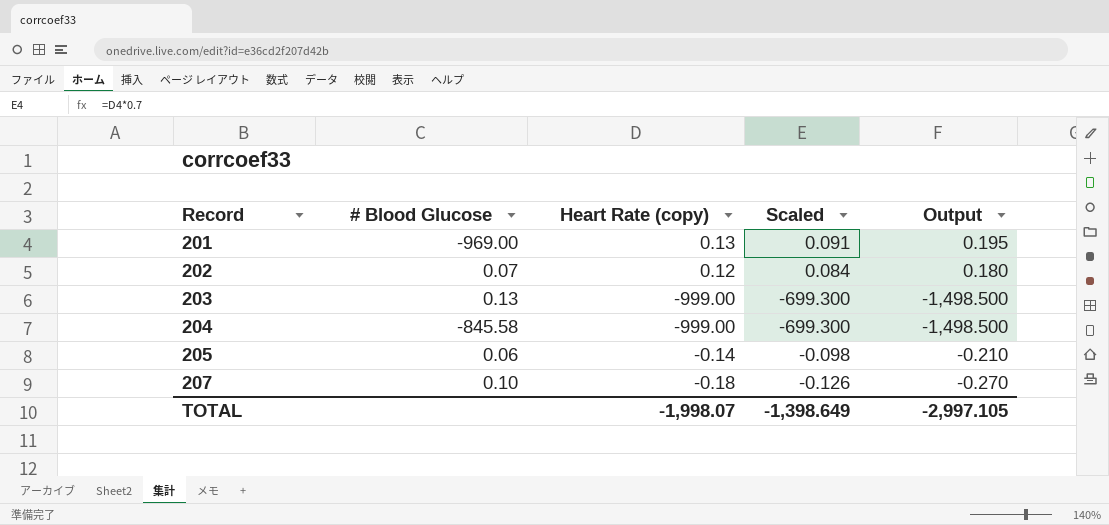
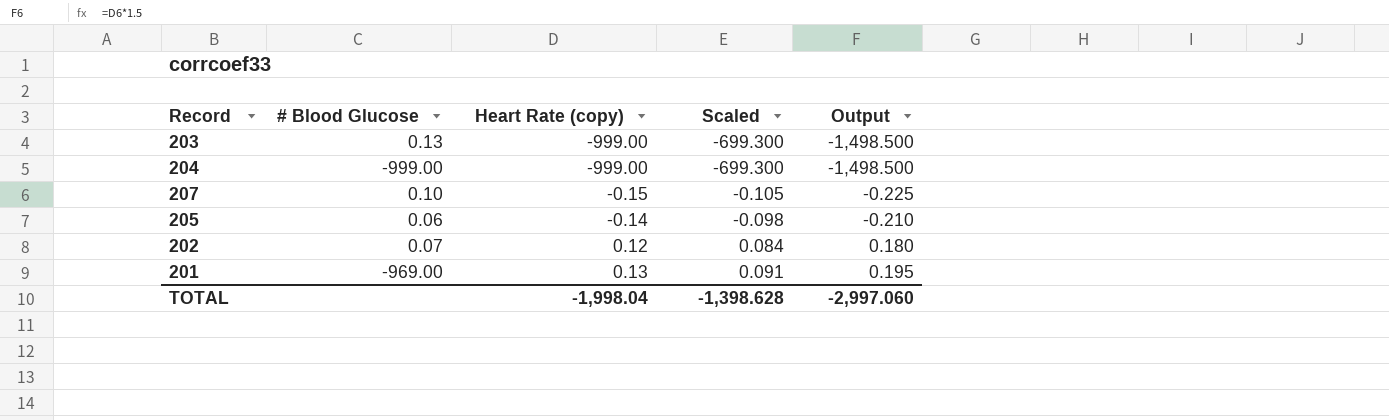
row order: Record ascending -> Heart Rate (copy) ascending
204 | # Blood Glucose: -845.58 -> -999.00
207 | Heart Rate (copy): -0.18 -> -0.15
207 | Scaled: -0.126 -> -0.105
207 | Output: -0.270 -> -0.225
TOTAL | Heart Rate (copy): -1,998.07 -> -1,998.04
TOTAL | Scaled: -1,398.649 -> -1,398.628
TOTAL | Output: -2,997.105 -> -2,997.060

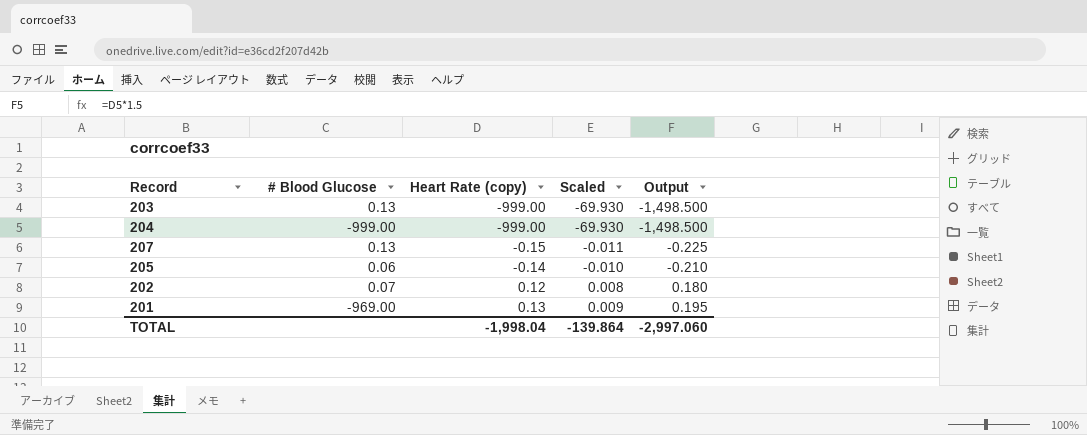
column Scaled | formula: [Heart Rate (copy)] * 0.7 -> [Heart Rate (copy)] * 0.07
207 | # Blood Glucose: 0.10 -> 0.13
TOTAL | Scaled: -1,398.628 -> -139.864

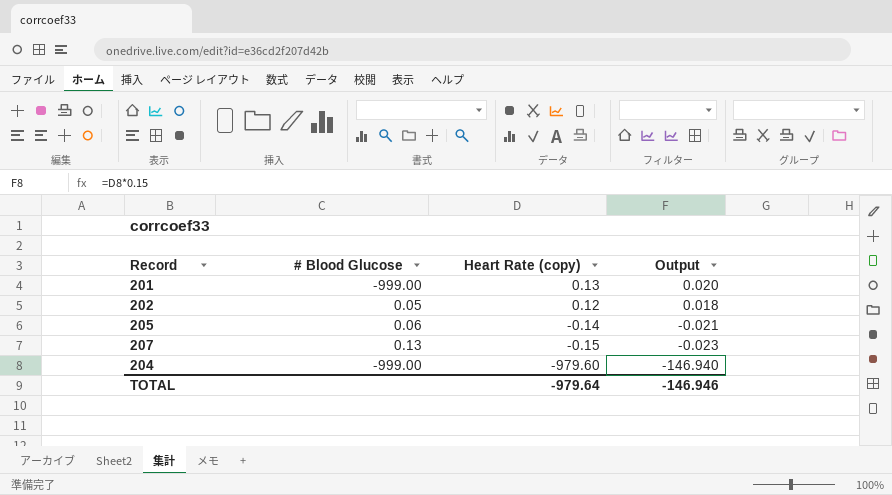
row order: Heart Rate (copy) ascending -> Heart Rate (copy) descending
column Scaled | formula: [Heart Rate (copy)] * 0.07 -> none
column Output | formula: [Heart Rate (copy)] * 1.5 -> [Heart Rate (copy)] * 0.15
row 203: 0.13 | -999.00 | -69.930 | -1,498.500 -> none
201 | # Blood Glucose: -969.00 -> -999.00
202 | # Blood Glucose: 0.07 -> 0.05
204 | Heart Rate (copy): -999.00 -> -979.60
TOTAL | Heart Rate (copy): -1,998.04 -> -979.64
TOTAL | Output: -2,997.060 -> -146.946

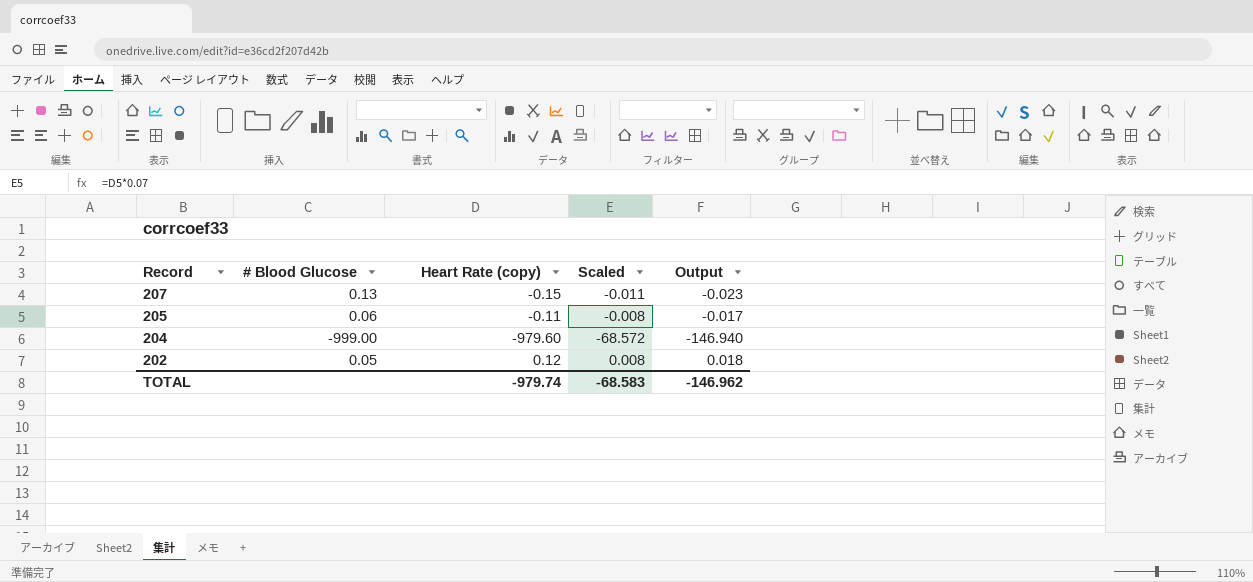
row order: Heart Rate (copy) descending -> Record descending
column Scaled | formula: none -> [Heart Rate (copy)] * 0.07
row 201: -999.00 | 0.13 | 0.020 -> none
205 | Heart Rate (copy): -0.14 -> -0.11
205 | Output: -0.021 -> -0.017
TOTAL | Heart Rate (copy): -979.64 -> -979.74
TOTAL | Output: -146.946 -> -146.962

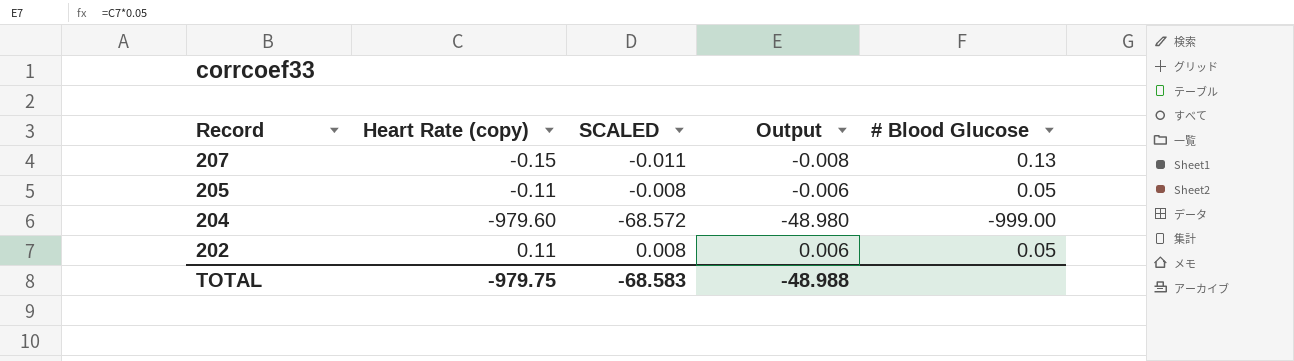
column name: Scaled -> SCALED
column Output | formula: [Heart Rate (copy)] * 0.15 -> [Heart Rate (copy)] * 0.05
column # Blood Glucose | position: 2 -> 5
205 | # Blood Glucose: 0.06 -> 0.05
202 | Heart Rate (copy): 0.12 -> 0.11
TOTAL | Heart Rate (copy): -979.74 -> -979.75
TOTAL | Output: -146.962 -> -48.988

